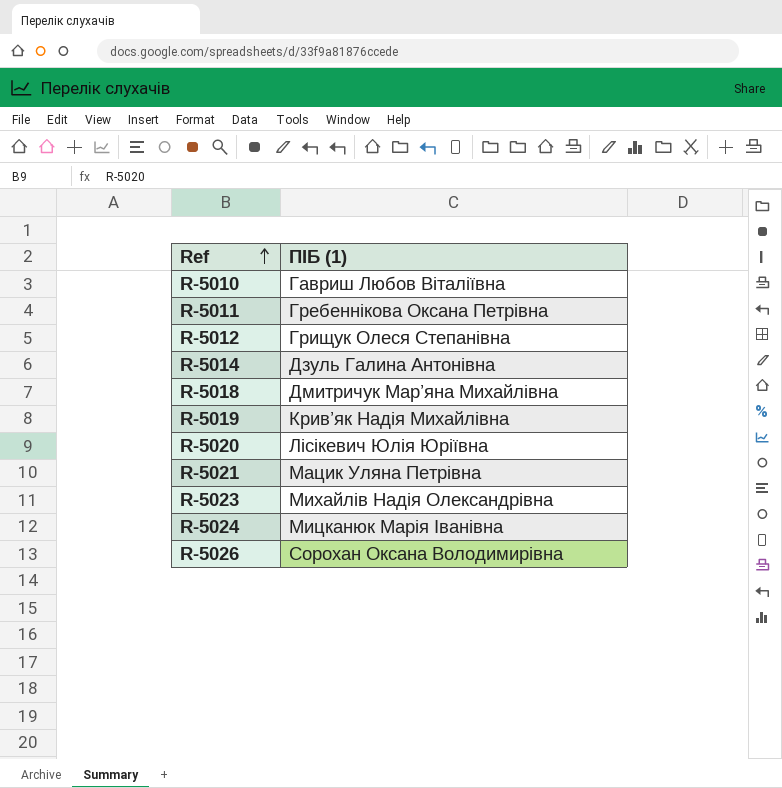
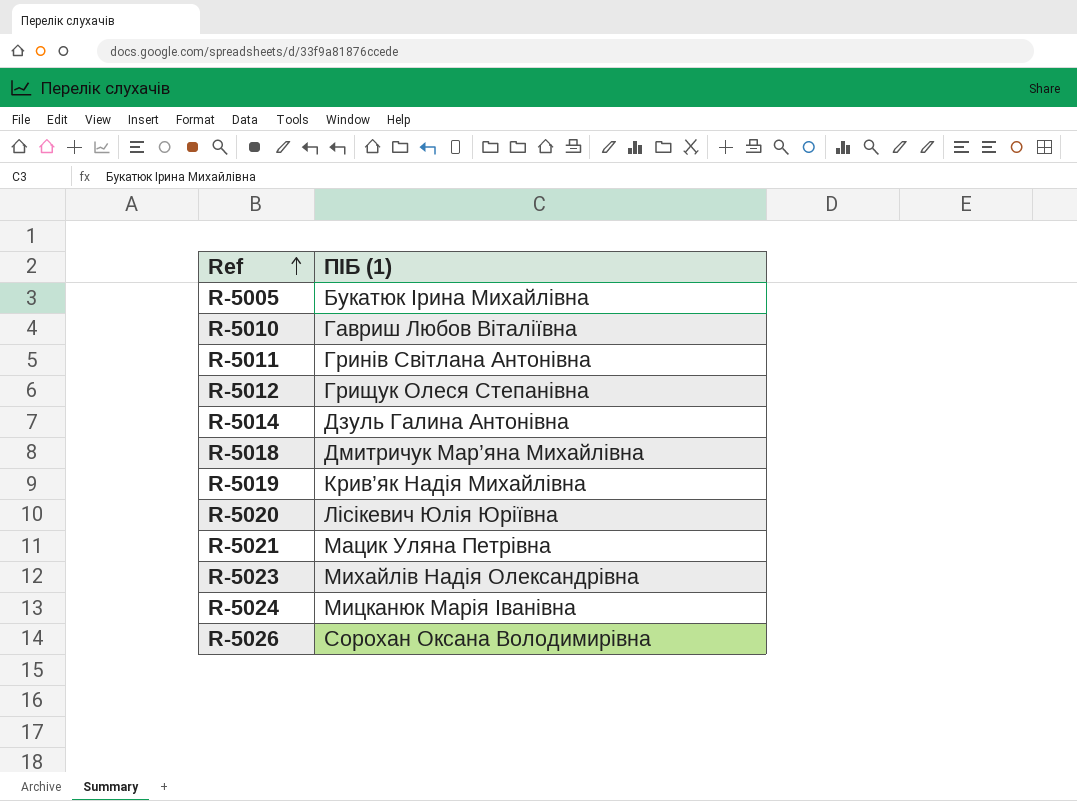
row R-5005: none -> Букатюк Ірина Михайлівна
R-5011 | ПІБ (1): Гребеннікова Оксана Петрівна -> Гринів Світлана Антонівна

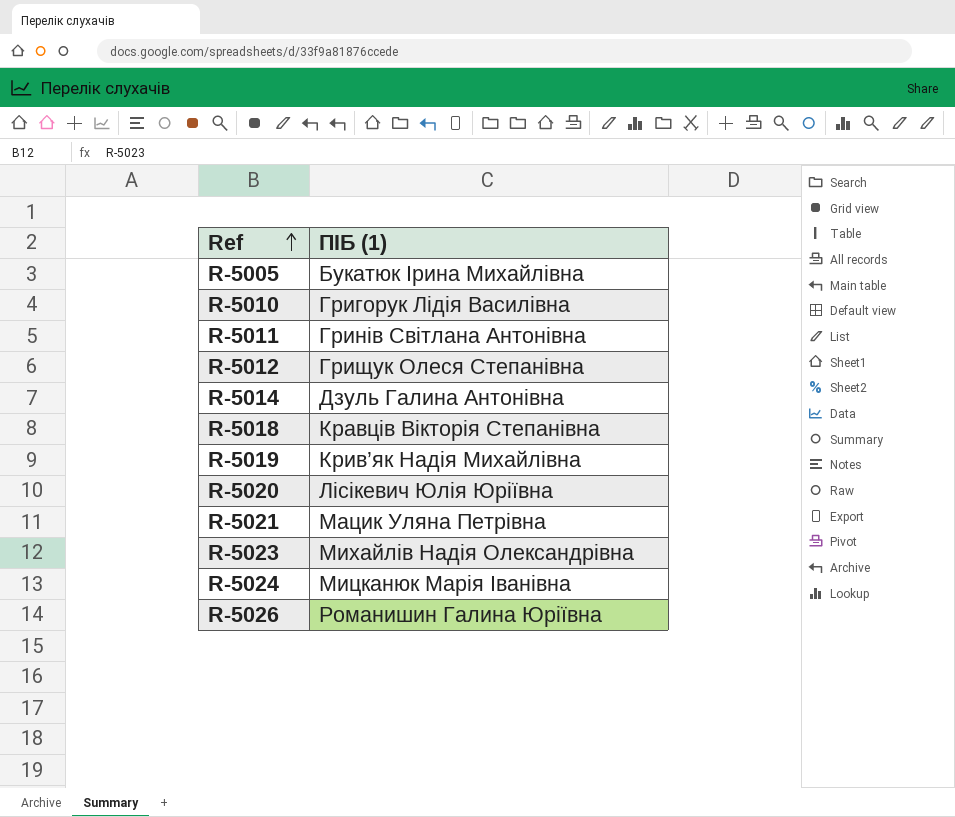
R-5010 | ПІБ (1): Гавриш Любов Віталіївна -> Григорук Лідія Василівна
R-5018 | ПІБ (1): Дмитричук Мар’яна Михайлівна -> Кравців Вікторія Степанівна
R-5026 | ПІБ (1): Сорохан Оксана Володимирівна -> Романишин Галина Юріївна

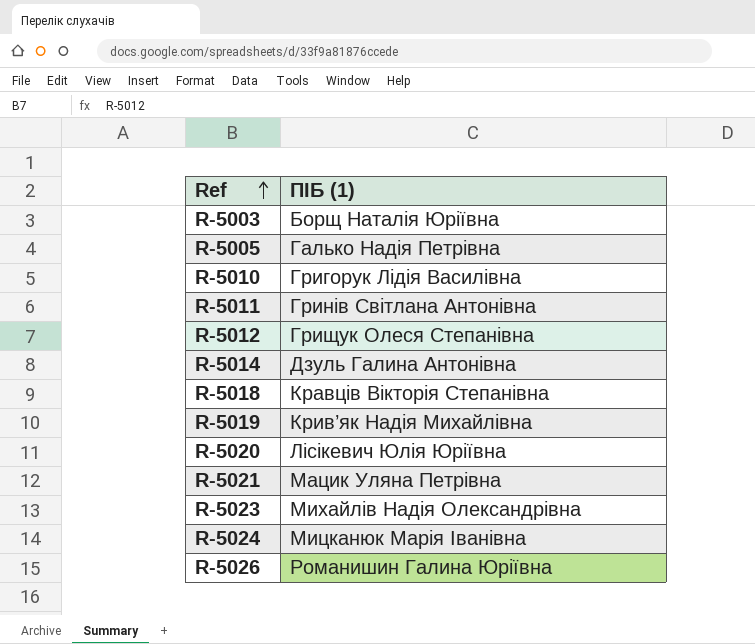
row R-5003: none -> Борщ Наталія Юріївна
R-5005 | ПІБ (1): Букатюк Ірина Михайлівна -> Галько Надія Петрівна

